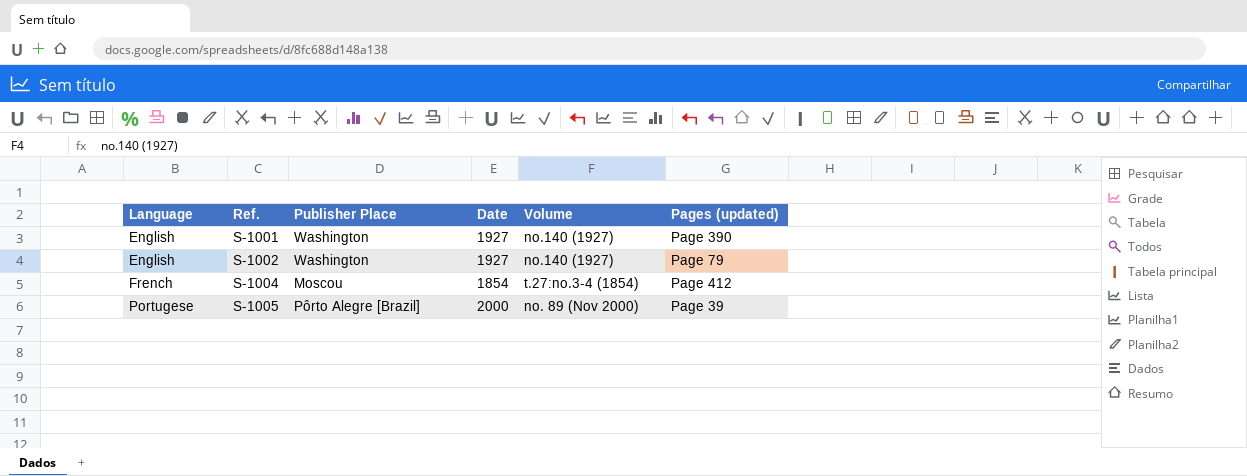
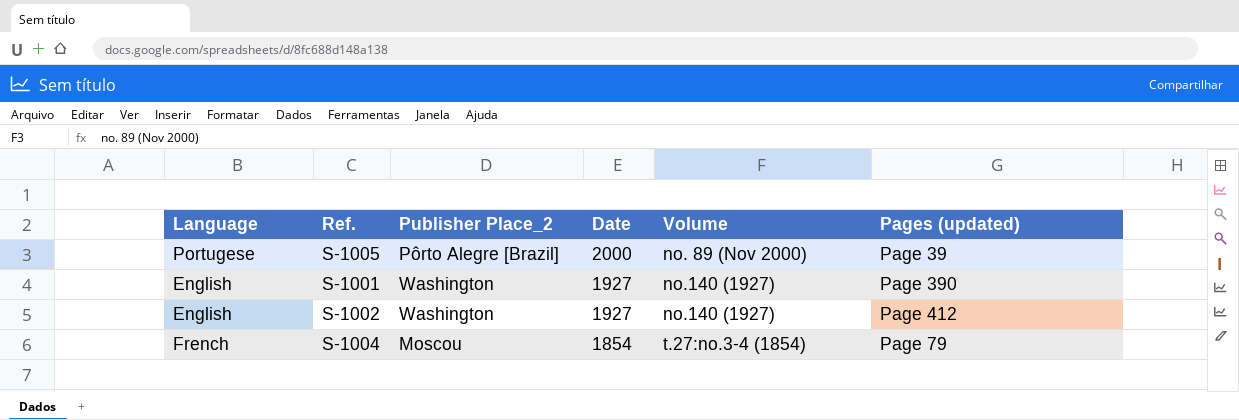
row order: Language ascending -> Date descending
column name: Publisher Place -> Publisher Place_2
S-1002 | Pages (updated): Page 79 -> Page 412
S-1004 | Pages (updated): Page 412 -> Page 79

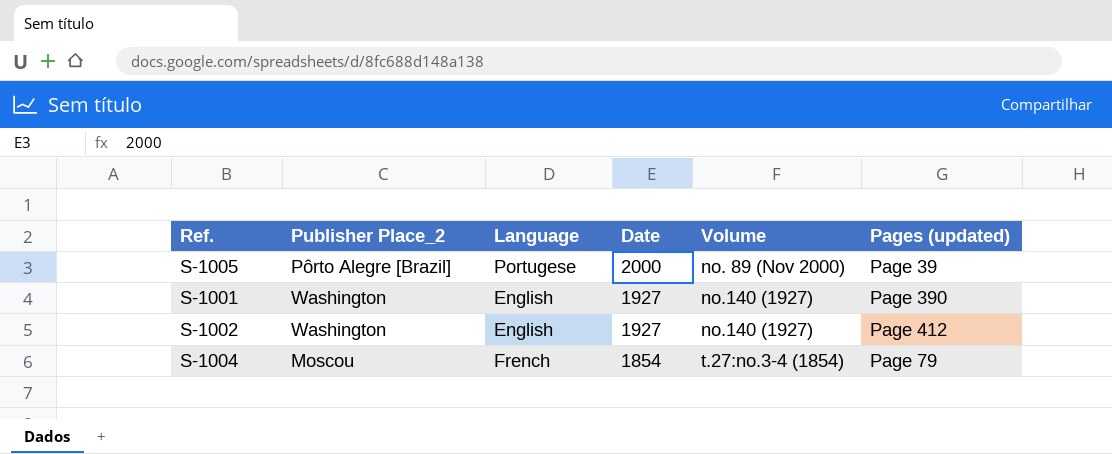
column Language | position: 1 -> 3

